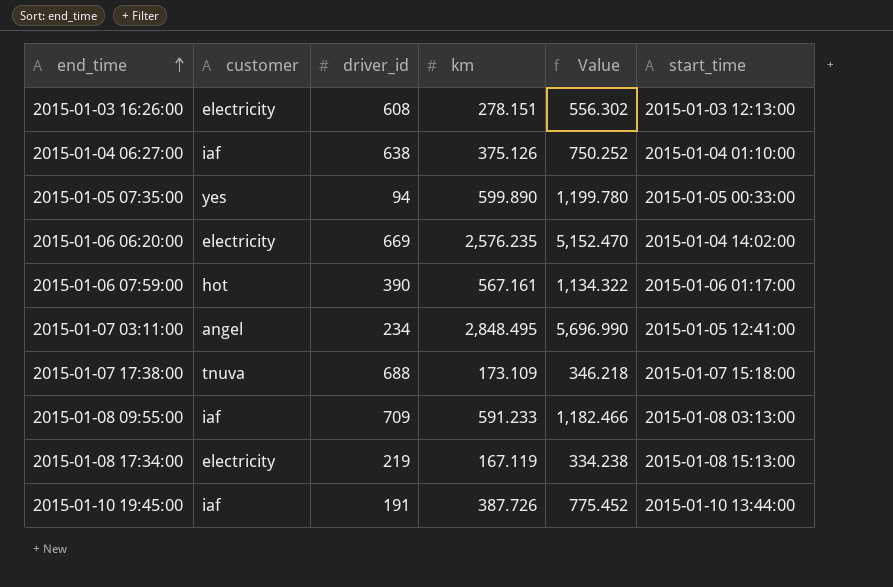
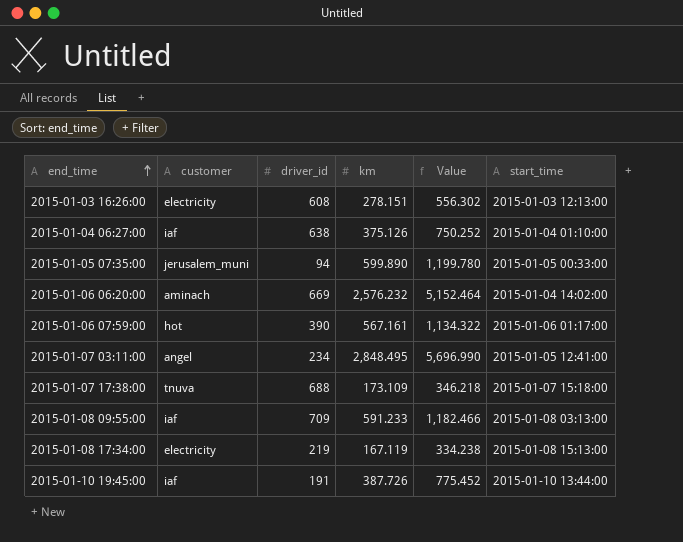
2015-01-05 07:35:00 | customer: yes -> jerusalem_muni
2015-01-06 06:20:00 | customer: electricity -> aminach
2015-01-06 06:20:00 | km: 2,576.235 -> 2,576.232
2015-01-06 06:20:00 | Value: 5,152.470 -> 5,152.464

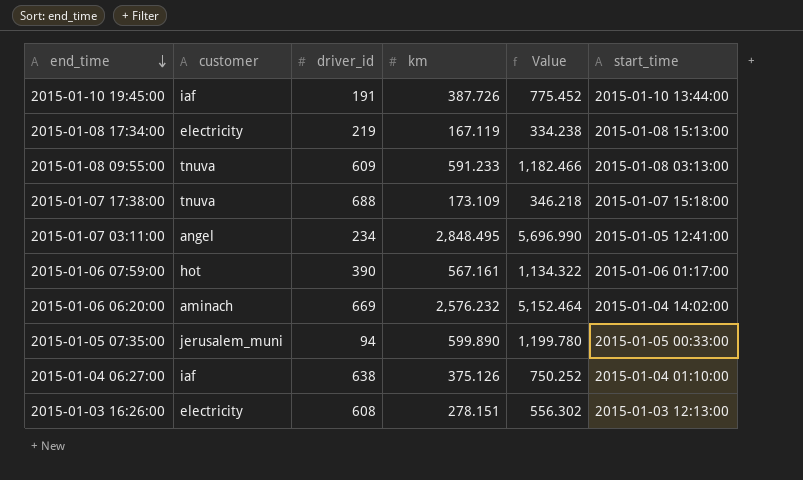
row order: end_time ascending -> end_time descending
2015-01-08 09:55:00 | customer: iaf -> tnuva
2015-01-08 09:55:00 | driver_id: 709 -> 609

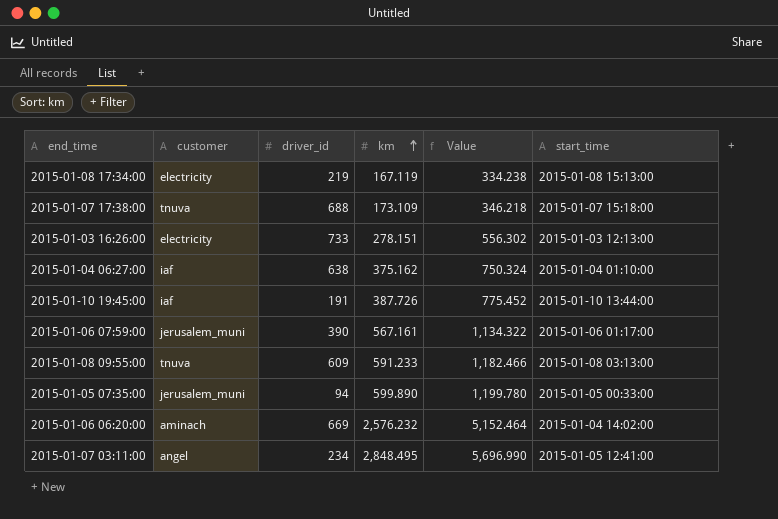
row order: end_time descending -> km ascending
2015-01-03 16:26:00 | driver_id: 608 -> 733
2015-01-04 06:27:00 | km: 375.126 -> 375.162
2015-01-04 06:27:00 | Value: 750.252 -> 750.324
2015-01-06 07:59:00 | customer: hot -> jerusalem_muni

